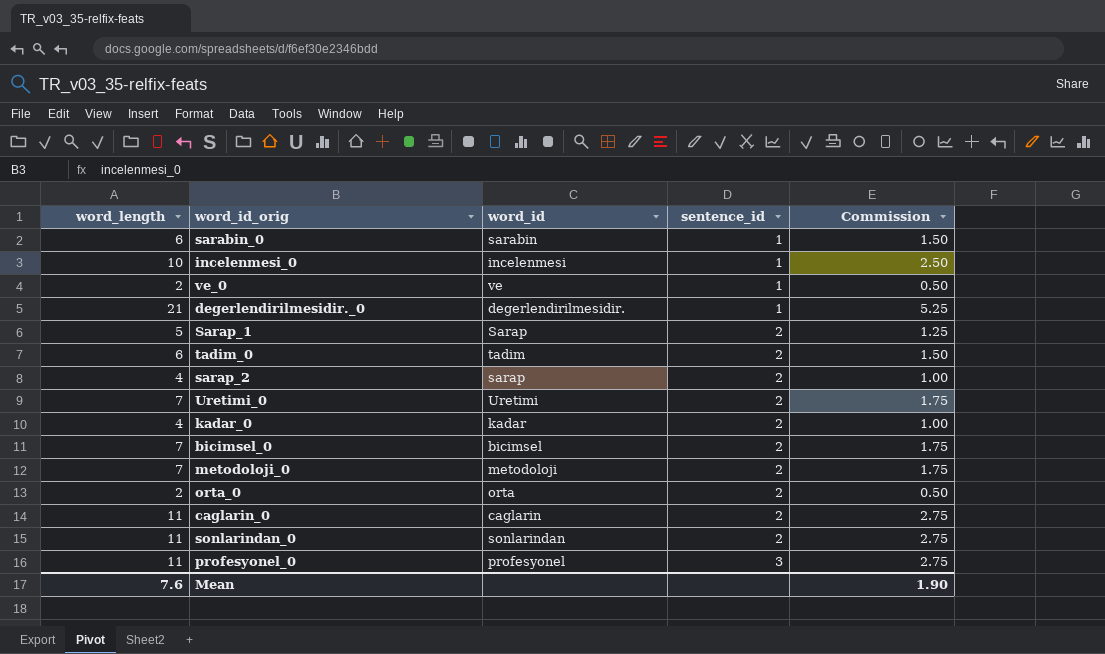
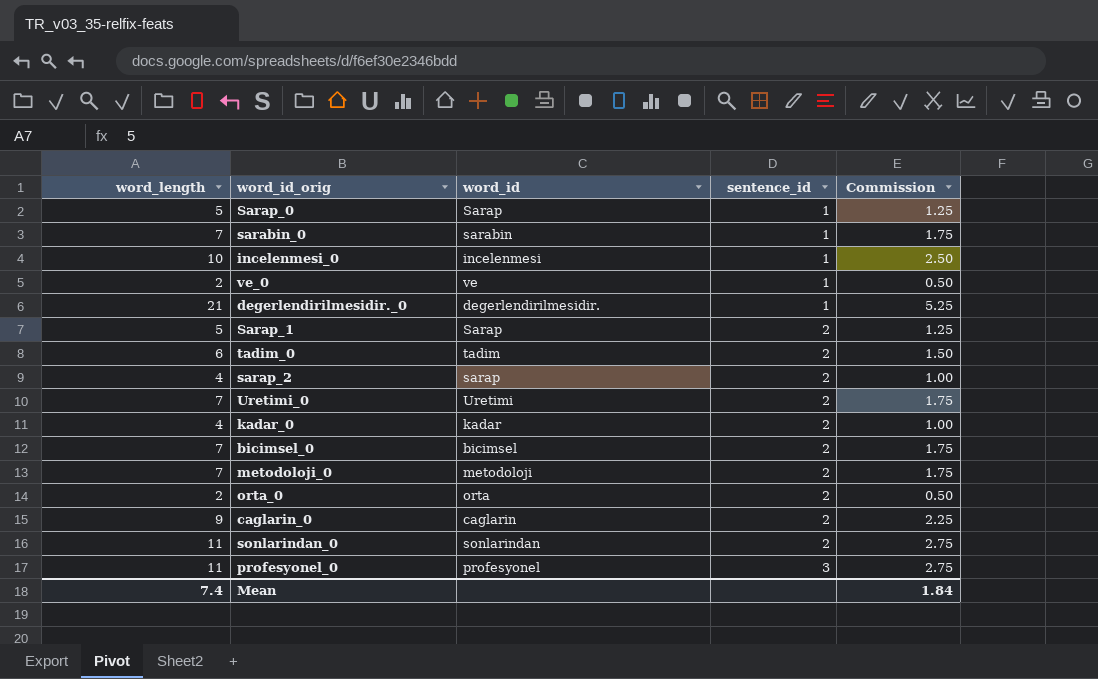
row Sarap_0: none -> 5 | Sarap | 1 | 1.25
sarabin_0 | word_length: 6 -> 7
sarabin_0 | Commission: 1.50 -> 1.75
caglarin_0 | word_length: 11 -> 9
caglarin_0 | Commission: 2.75 -> 2.25
Mean | word_length: 7.6 -> 7.4
Mean | Commission: 1.90 -> 1.84

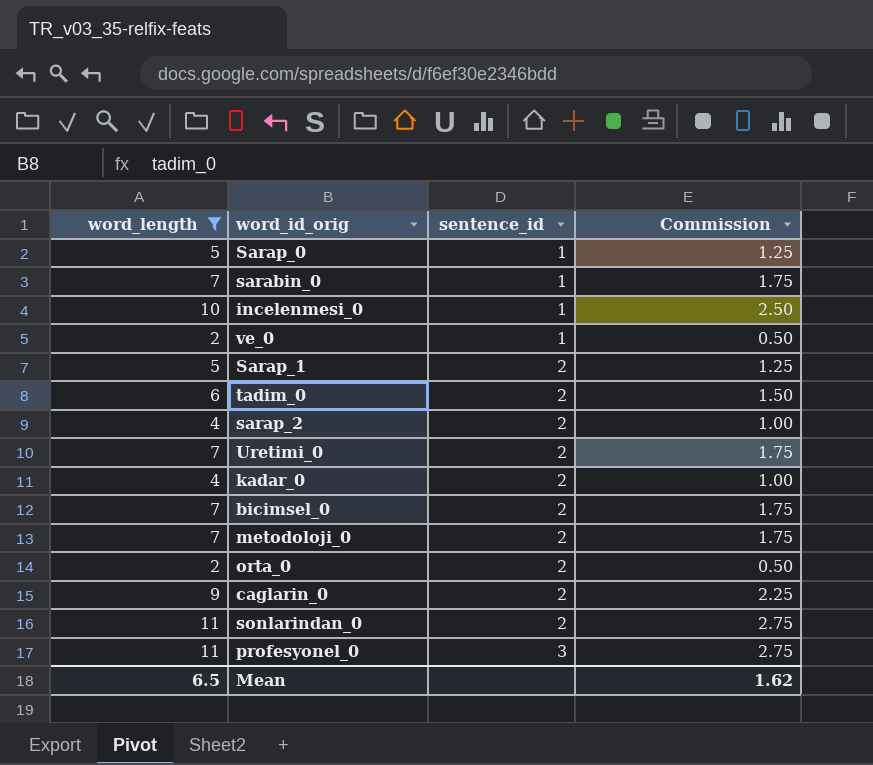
filter: none -> word_length != 21
column word_id | position: 3 -> none
Mean | word_length: 7.4 -> 6.5
Mean | Commission: 1.84 -> 1.62

